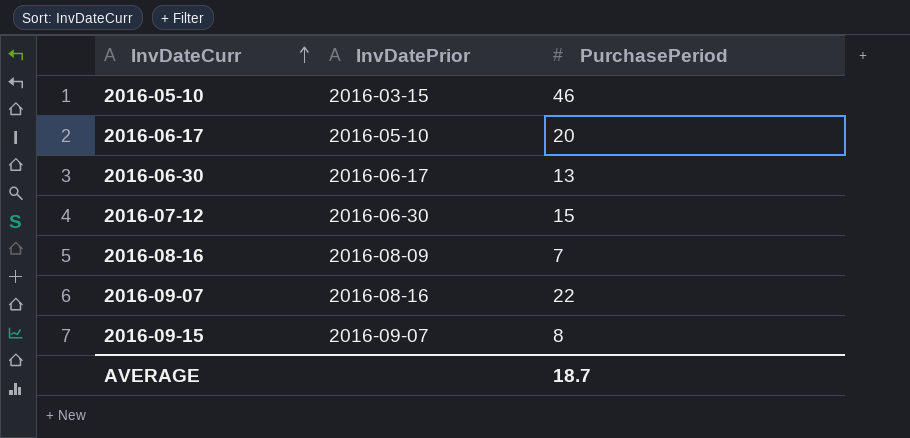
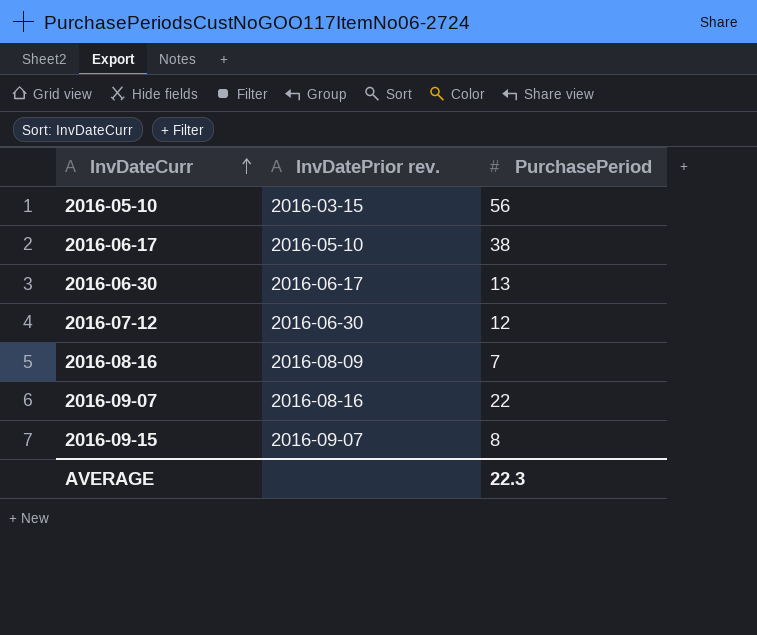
column name: InvDatePrior -> InvDatePrior rev.
2016-05-10 | PurchasePeriod: 46 -> 56
2016-06-17 | PurchasePeriod: 20 -> 38
2016-07-12 | PurchasePeriod: 15 -> 12
AVERAGE | PurchasePeriod: 18.7 -> 22.3

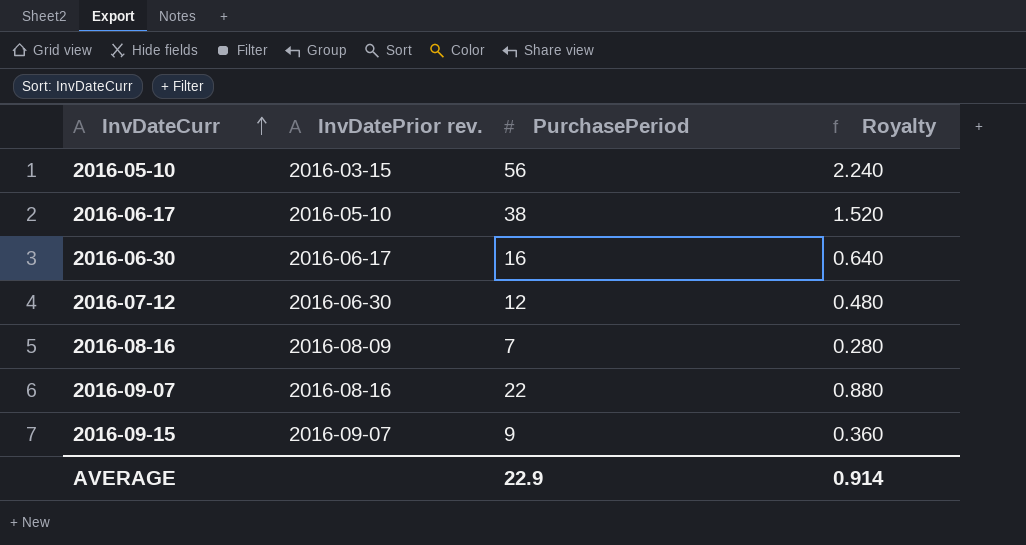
column Royalty | formula: none -> [PurchasePeriod] * 0.04
2016-06-30 | PurchasePeriod: 13 -> 16
2016-09-15 | PurchasePeriod: 8 -> 9
AVERAGE | PurchasePeriod: 22.3 -> 22.9

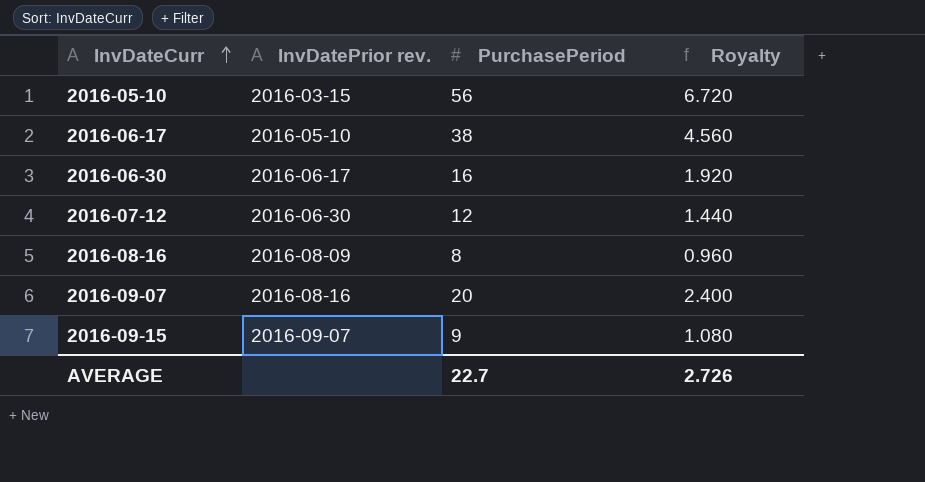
column Royalty | formula: [PurchasePeriod] * 0.04 -> [PurchasePeriod] * 0.12
2016-08-16 | PurchasePeriod: 7 -> 8
2016-09-07 | PurchasePeriod: 22 -> 20
AVERAGE | PurchasePeriod: 22.9 -> 22.7
AVERAGE | Royalty: 0.914 -> 2.726

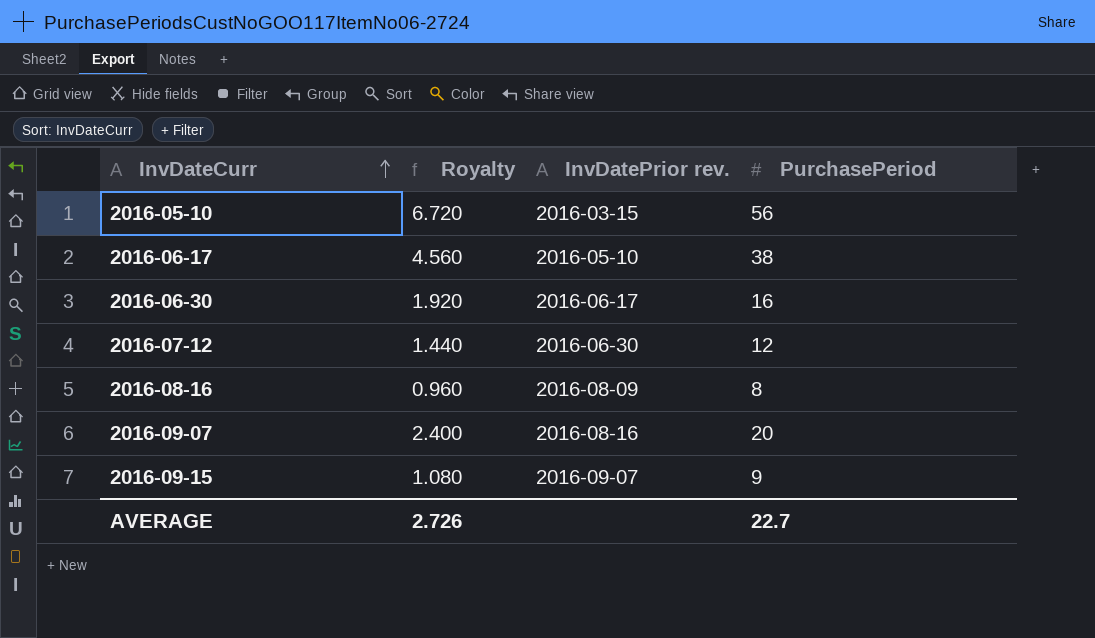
column Royalty | position: 4 -> 2

